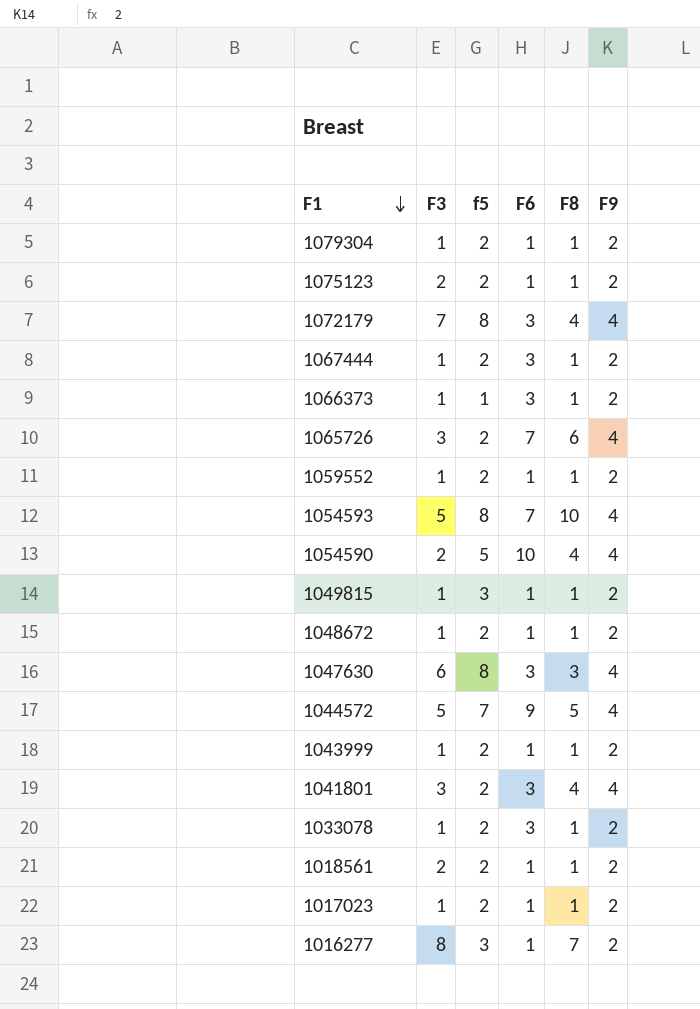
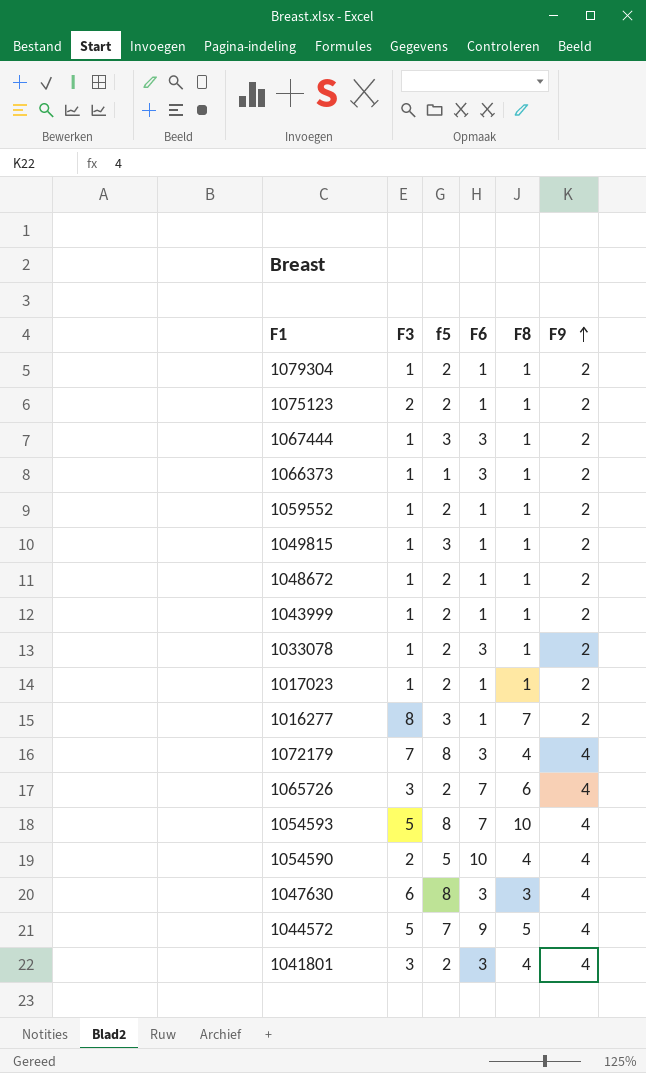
row order: F1 descending -> F9 ascending
row 1018561: 2 | 2 | 1 | 1 | 2 -> none
1067444 | f5: 2 -> 3

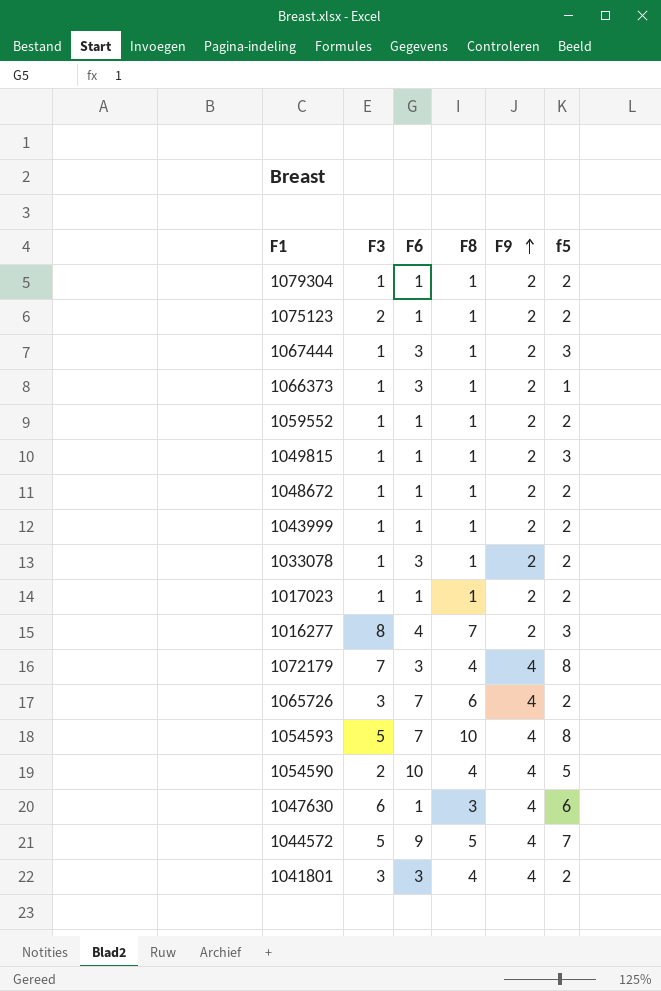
column f5 | position: 3 -> 6
1016277 | F6: 1 -> 4
1047630 | F6: 3 -> 1
1047630 | f5: 8 -> 6

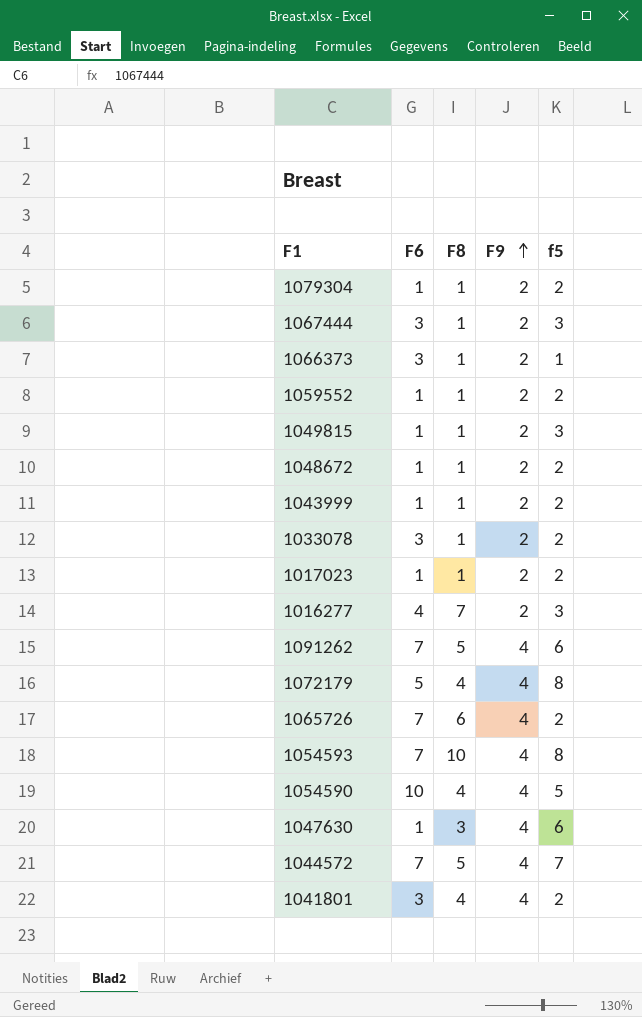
column F3 | position: 2 -> none
row 1075123: 2 | 1 | 1 | 2 | 2 -> none
row 1091262: none -> 7 | 5 | 4 | 6
1072179 | F6: 3 -> 5
1044572 | F6: 9 -> 7

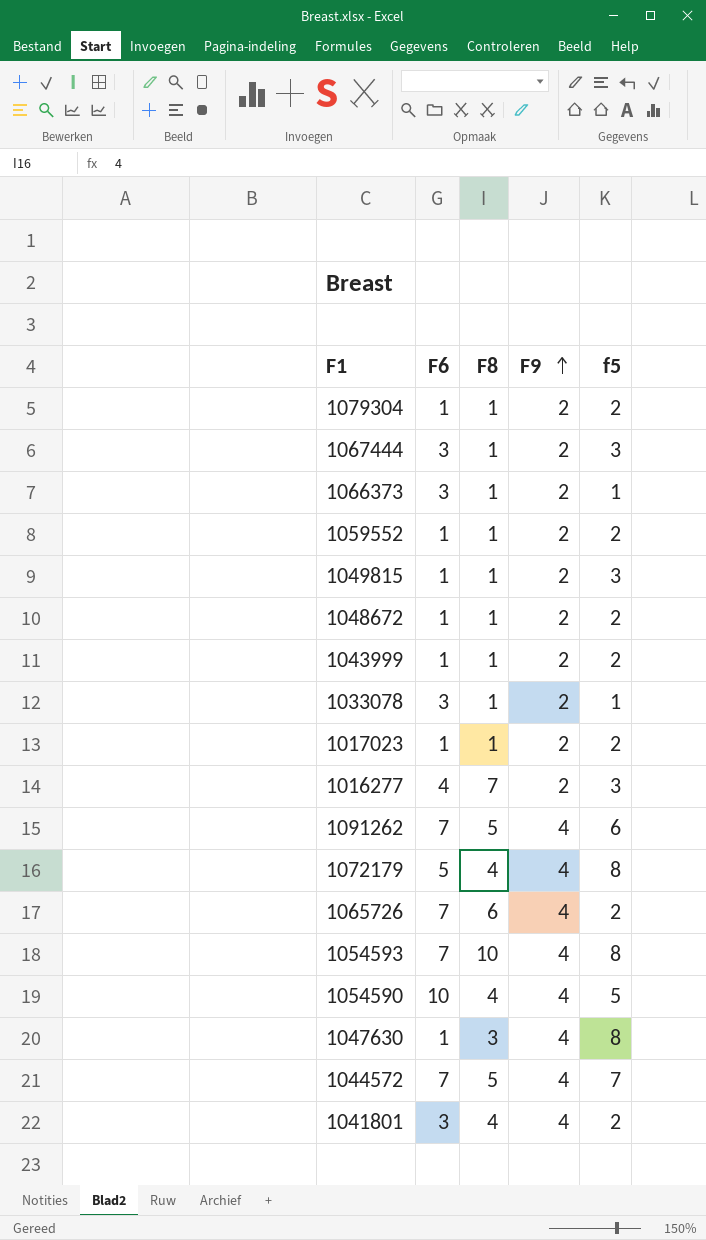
1033078 | f5: 2 -> 1
1047630 | f5: 6 -> 8

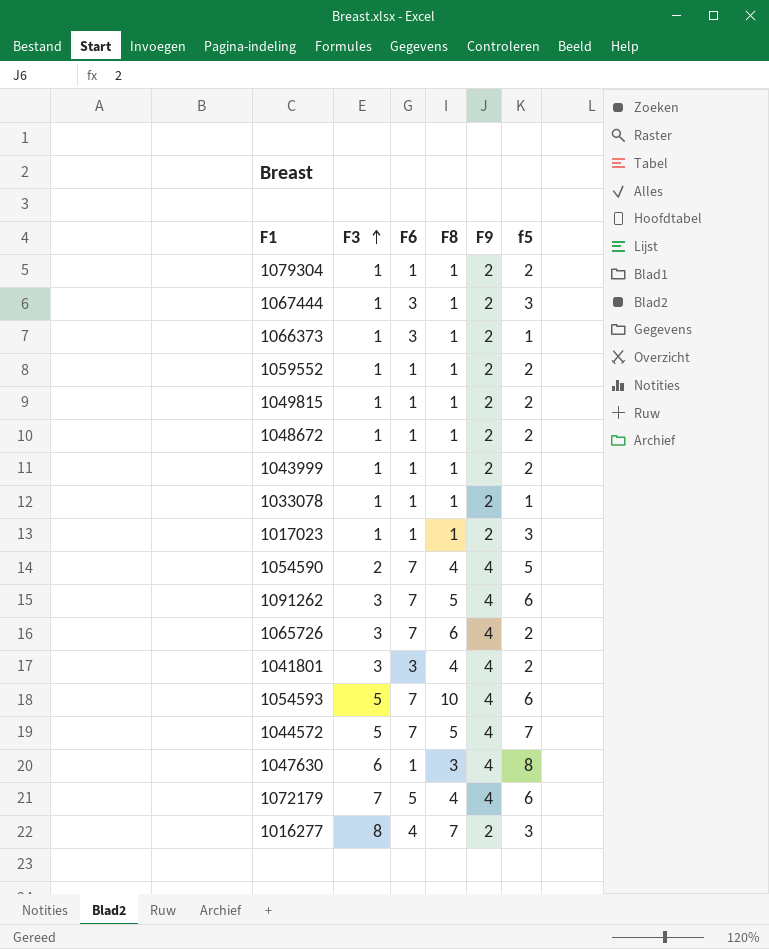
row order: F9 ascending -> F3 ascending
column F3 | position: none -> 2
1049815 | f5: 3 -> 2
1033078 | F6: 3 -> 1
1017023 | f5: 2 -> 3
1054590 | F6: 10 -> 7
1054593 | f5: 8 -> 6
1072179 | f5: 8 -> 6

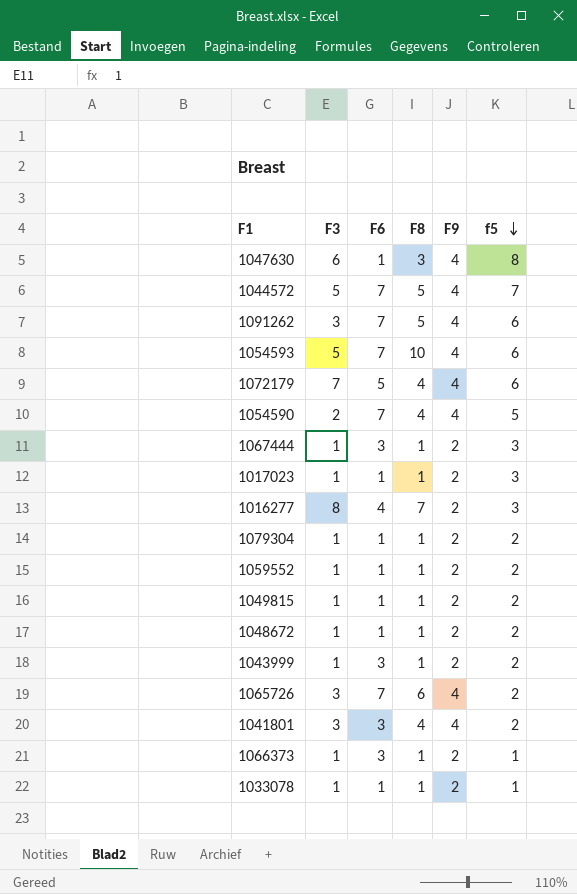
row order: F3 ascending -> f5 descending
1043999 | F6: 1 -> 3

